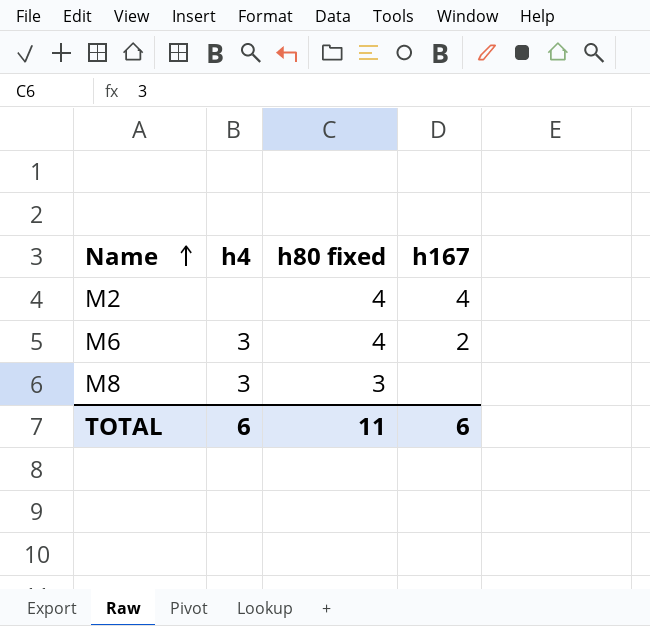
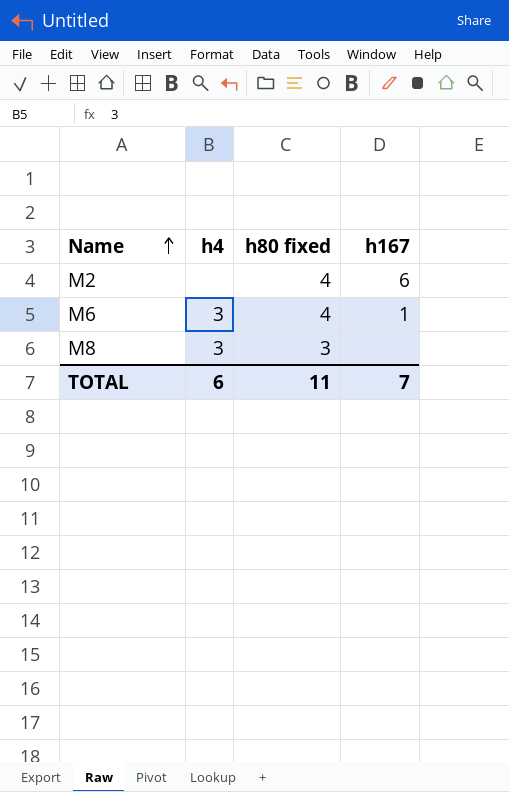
M2 | h167: 4 -> 6
M6 | h167: 2 -> 1
TOTAL | h167: 6 -> 7

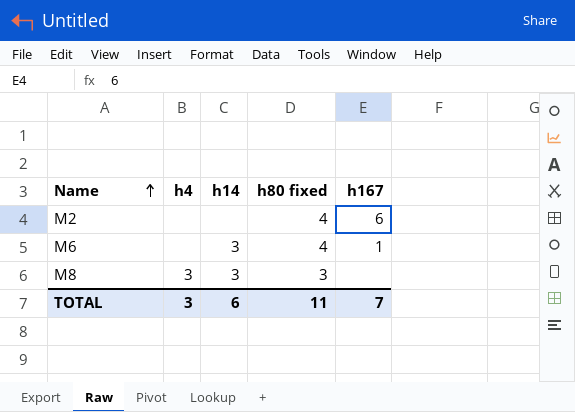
column h14 | position: none -> 3
M6 | h4: 3 -> none
TOTAL | h4: 6 -> 3

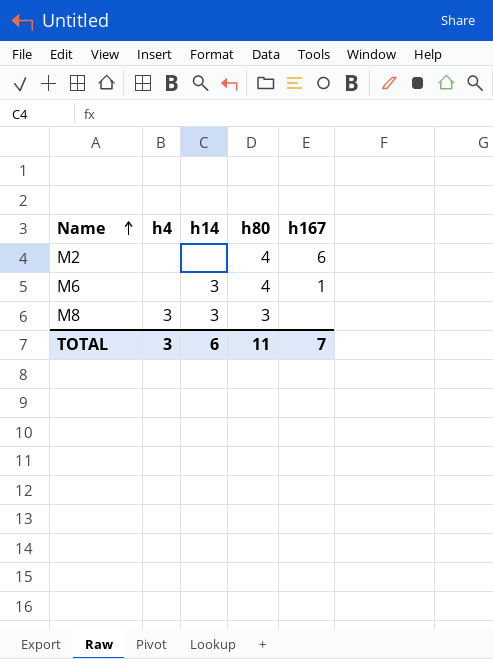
column name: h80 fixed -> h80

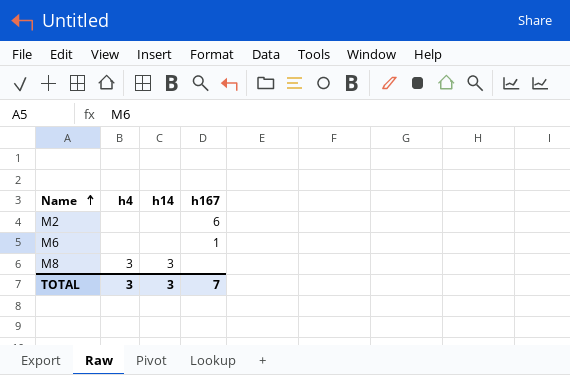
column h80 | position: 4 -> none
M6 | h14: 3 -> none
TOTAL | h14: 6 -> 3

